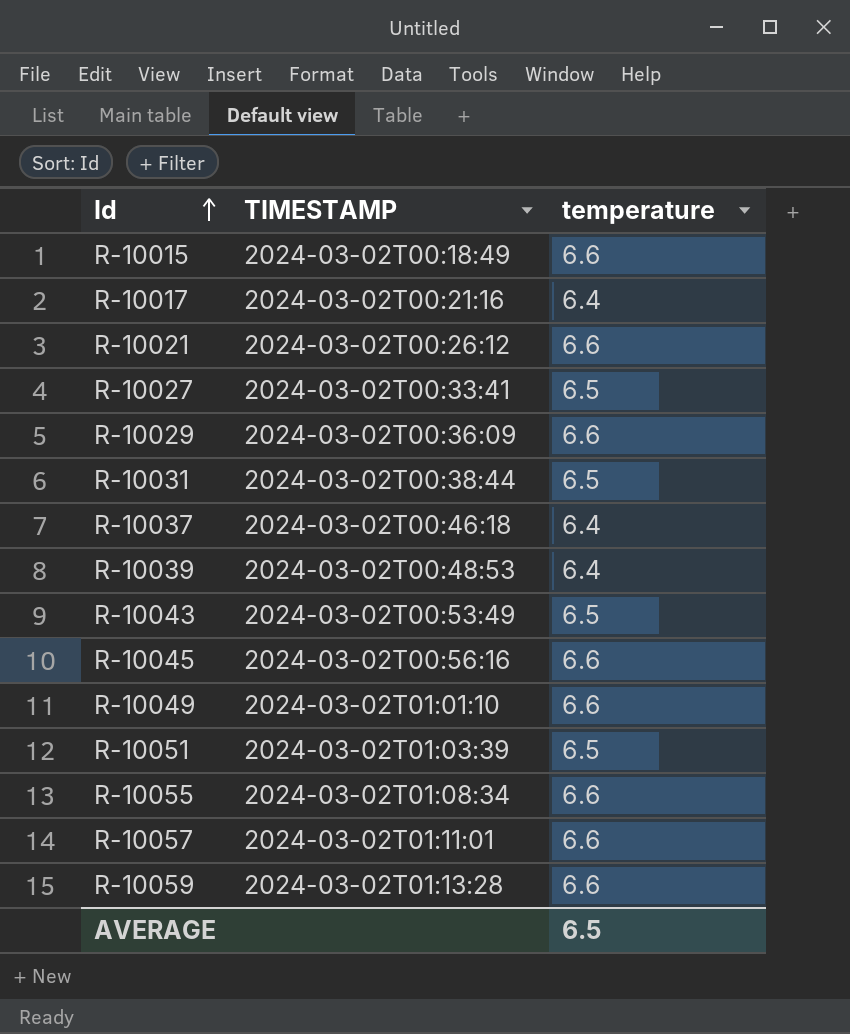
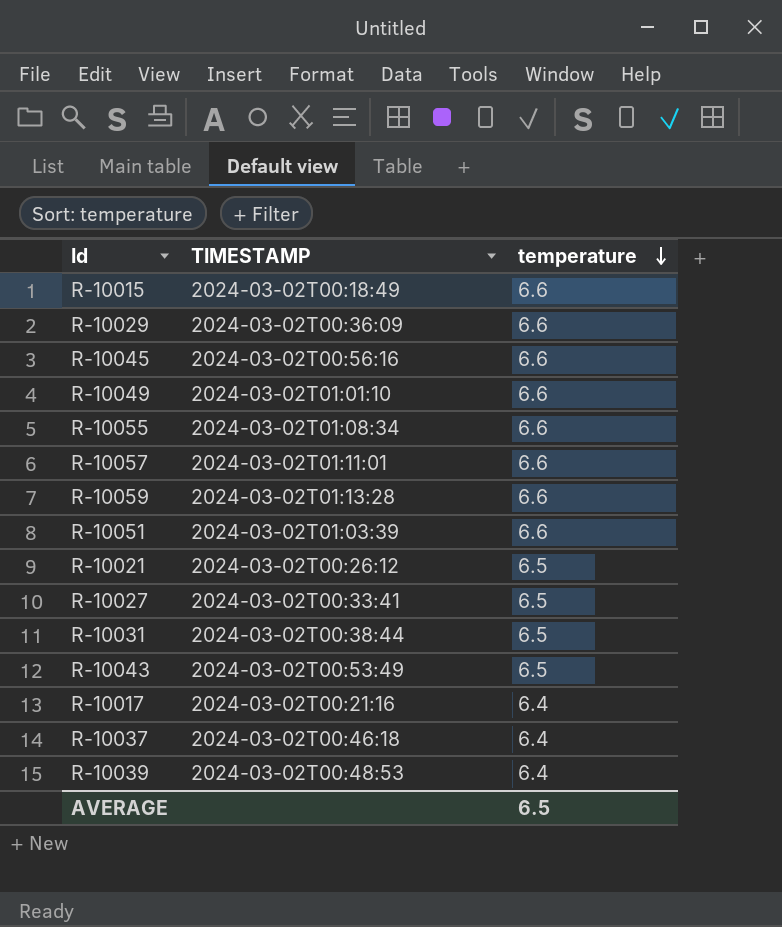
row order: Id ascending -> temperature descending
R-10051 | temperature: 6.5 -> 6.6
R-10021 | temperature: 6.6 -> 6.5

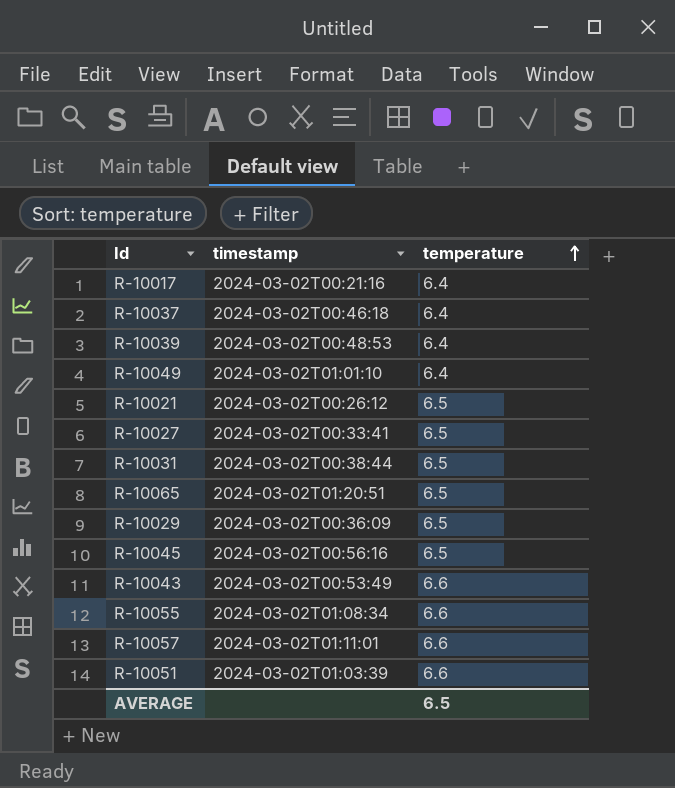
row order: temperature descending -> temperature ascending
column name: TIMESTAMP -> timestamp
row R-10015: 2024-03-02T00:18:49 | 6.6 -> none
row R-10059: 2024-03-02T01:13:28 | 6.6 -> none
R-10049 | temperature: 6.6 -> 6.4
row R-10065: none -> 2024-03-02T01:20:51 | 6.5
R-10029 | temperature: 6.6 -> 6.5
R-10045 | temperature: 6.6 -> 6.5
R-10043 | temperature: 6.5 -> 6.6

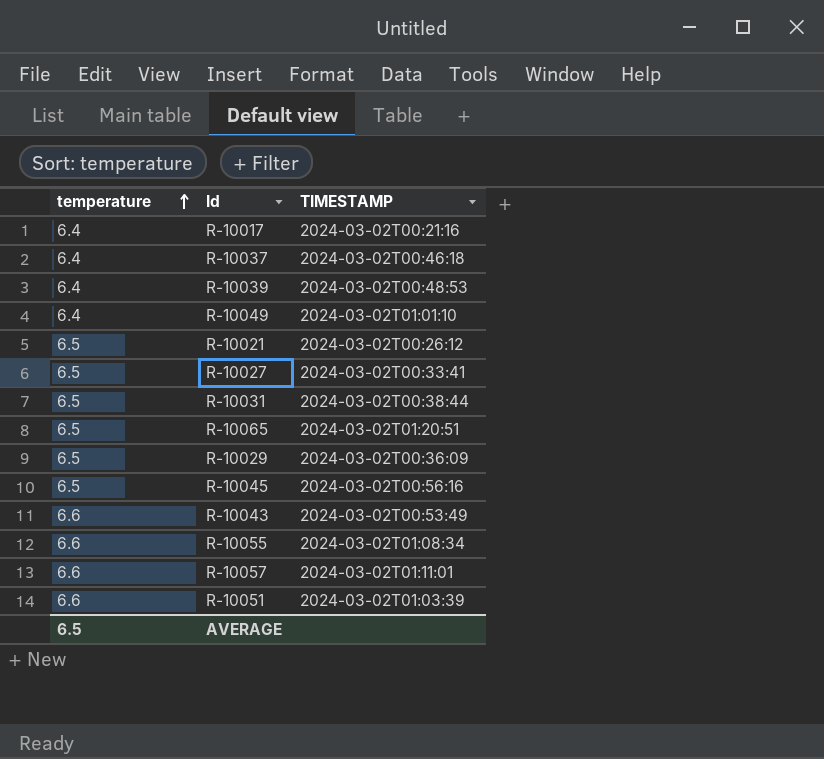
column temperature | position: 3 -> 1
column name: timestamp -> TIMESTAMP

